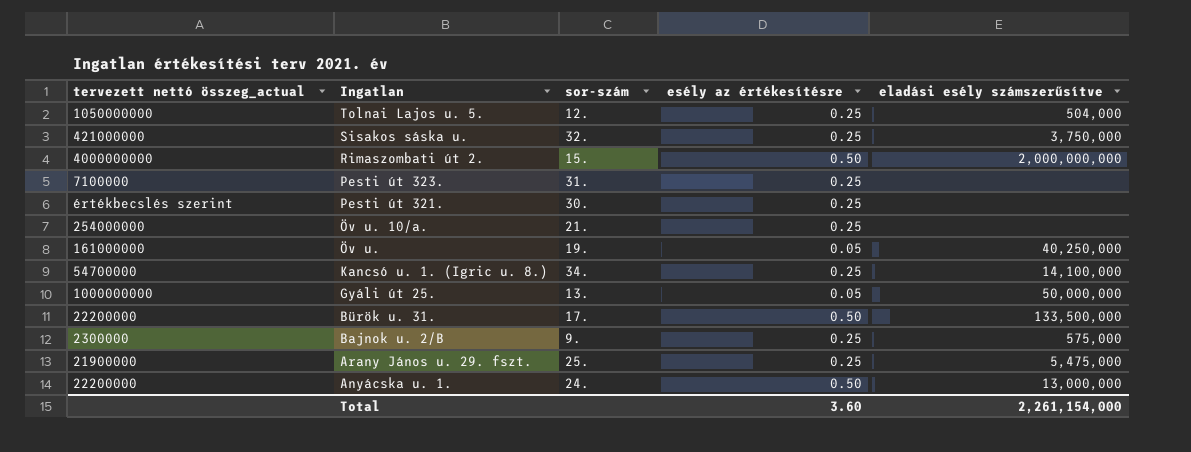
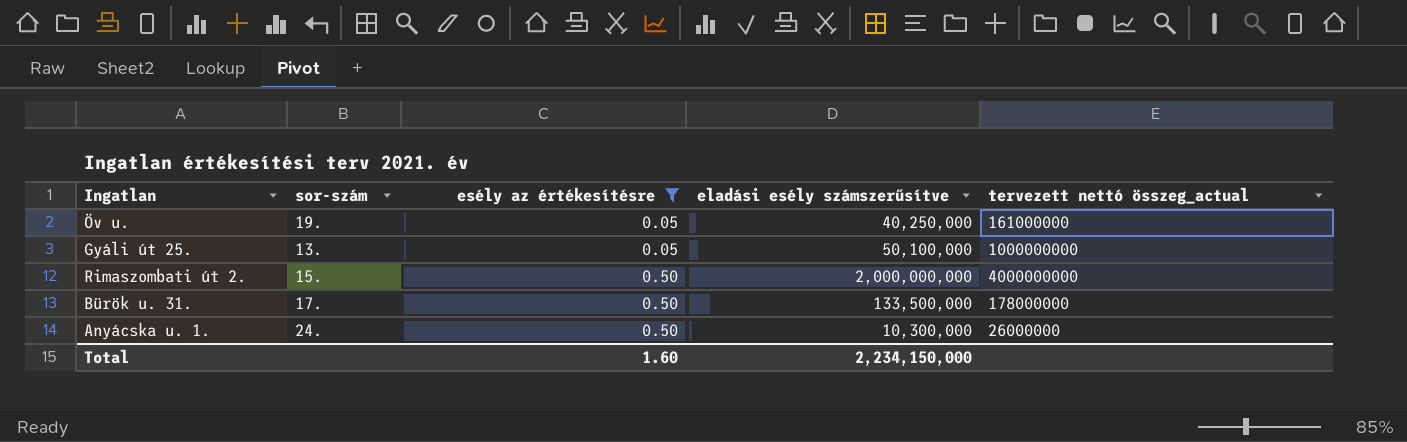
filter: none -> esély az értékesítésre != 0.25
row order: Ingatlan descending -> esély az értékesítésre ascending
column tervezett nettó összeg_actual | position: 1 -> 5
Gyáli út 25. | eladási esély számszerűsítve: 50,000,000 -> 50,100,000
Bürök u. 31. | tervezett nettó összeg_actual: 22200000 -> 178000000
Anyácska u. 1. | eladási esély számszerűsítve: 13,000,000 -> 10,300,000
Anyácska u. 1. | tervezett nettó összeg_actual: 22200000 -> 26000000
Total | esély az értékesítésre: 3.60 -> 1.60
Total | eladási esély számszerűsítve: 2,261,154,000 -> 2,234,150,000

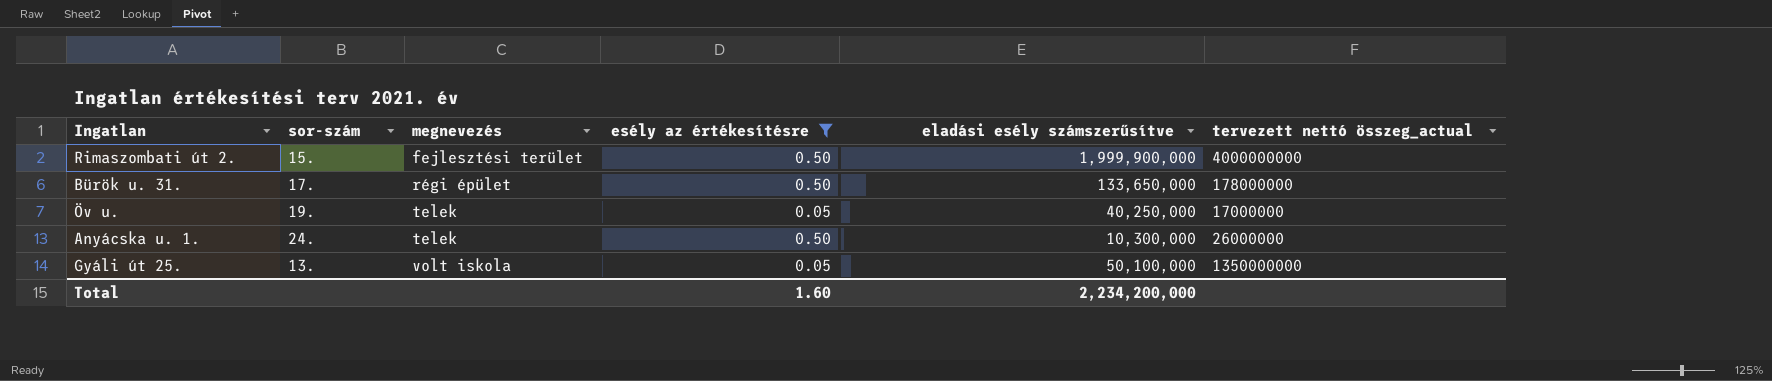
row order: esély az értékesítésre ascending -> megnevezés ascending
column megnevezés | position: none -> 3
Rimaszombati út 2. | eladási esély számszerűsítve: 2,000,000,000 -> 1,999,900,000
Bürök u. 31. | eladási esély számszerűsítve: 133,500,000 -> 133,650,000
Öv u. | tervezett nettó összeg_actual: 161000000 -> 17000000
Gyáli út 25. | tervezett nettó összeg_actual: 1000000000 -> 1350000000
Total | eladási esély számszerűsítve: 2,234,150,000 -> 2,234,200,000

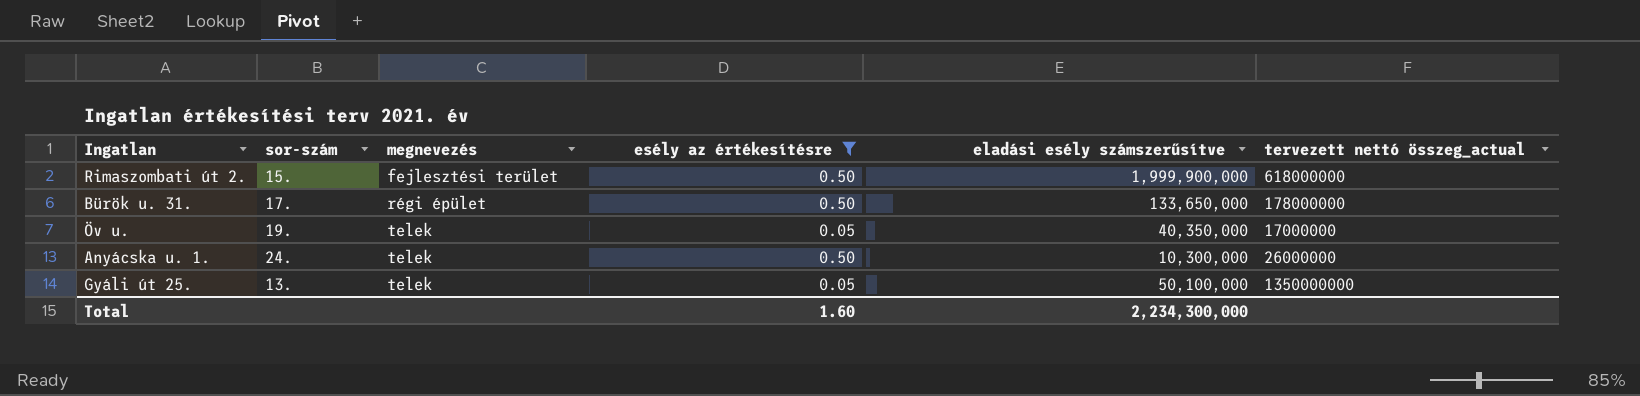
Rimaszombati út 2. | tervezett nettó összeg_actual: 4000000000 -> 618000000
Öv u. | eladási esély számszerűsítve: 40,250,000 -> 40,350,000
Gyáli út 25. | megnevezés: volt iskola -> telek
Total | eladási esély számszerűsítve: 2,234,200,000 -> 2,234,300,000

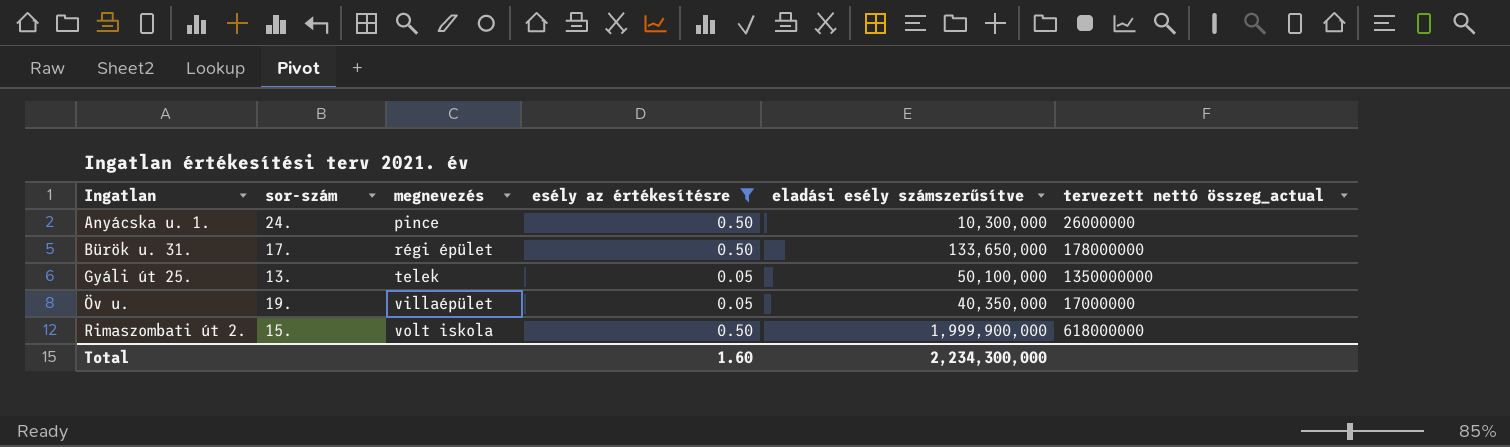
row order: megnevezés ascending -> Ingatlan ascending
Anyácska u. 1. | megnevezés: telek -> pince
Öv u. | megnevezés: telek -> villaépület
Rimaszombati út 2. | megnevezés: fejlesztési terület -> volt iskola

